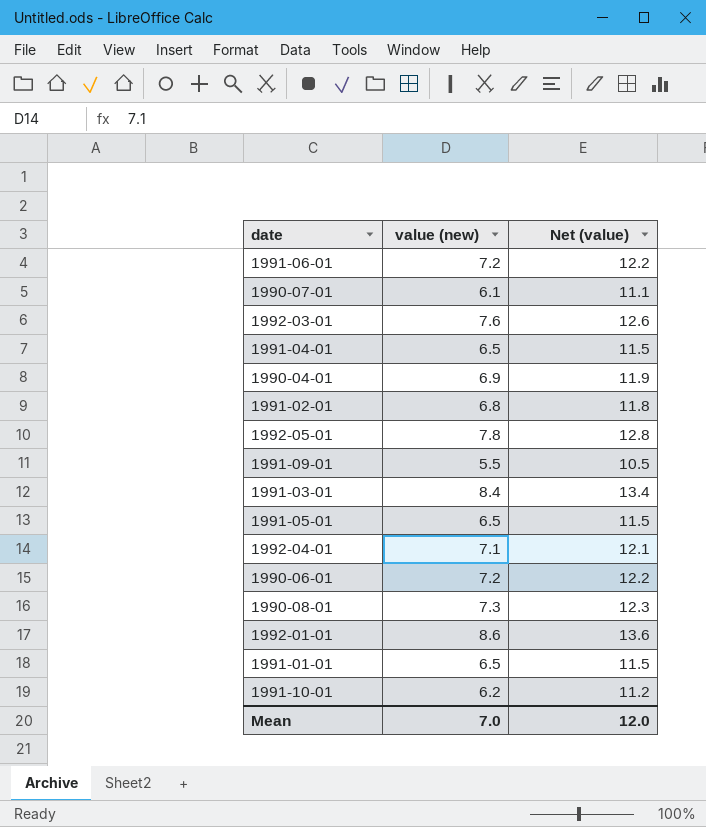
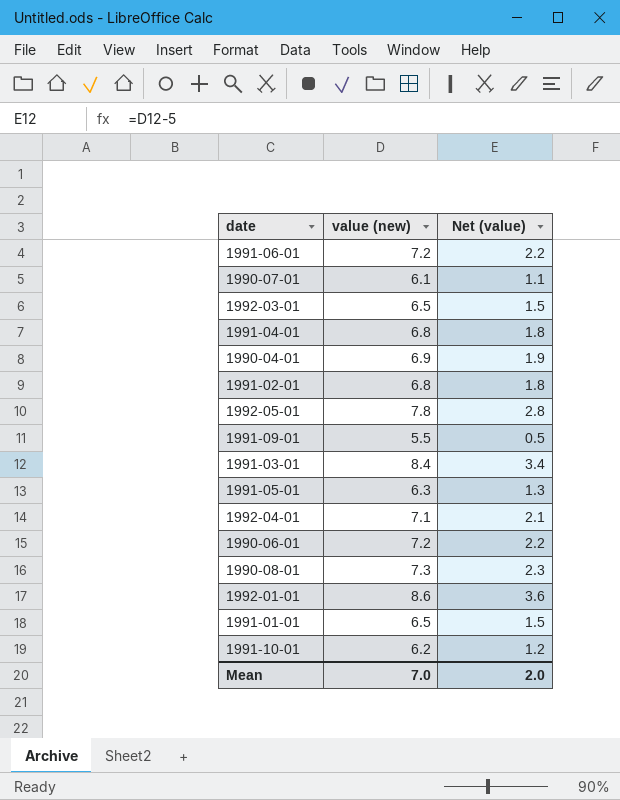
column Net (value) | formula: [value (new)] + 5 -> [value (new)] - 5
1992-03-01 | value (new): 7.6 -> 6.5
1991-04-01 | value (new): 6.5 -> 6.8
1991-05-01 | value (new): 6.5 -> 6.3
Mean | Net (value): 12.0 -> 2.0

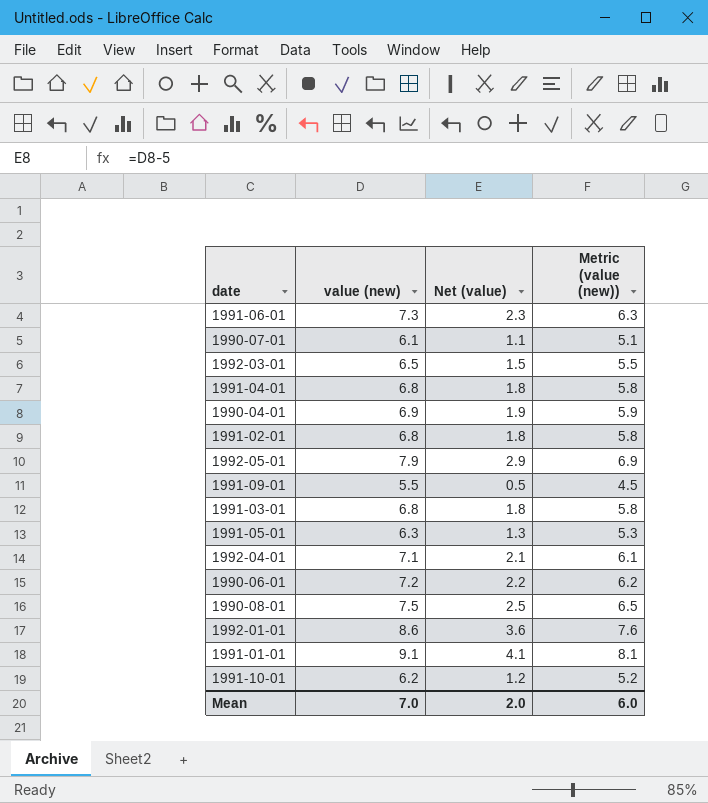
column Metric (value (new)) | formula: none -> [value (new)] - 1
1991-06-01 | value (new): 7.2 -> 7.3
1991-06-01 | Net (value): 2.2 -> 2.3
1992-05-01 | value (new): 7.8 -> 7.9
1992-05-01 | Net (value): 2.8 -> 2.9
1991-03-01 | value (new): 8.4 -> 6.8
1991-03-01 | Net (value): 3.4 -> 1.8
1990-08-01 | value (new): 7.3 -> 7.5
1990-08-01 | Net (value): 2.3 -> 2.5
1991-01-01 | value (new): 6.5 -> 9.1
1991-01-01 | Net (value): 1.5 -> 4.1

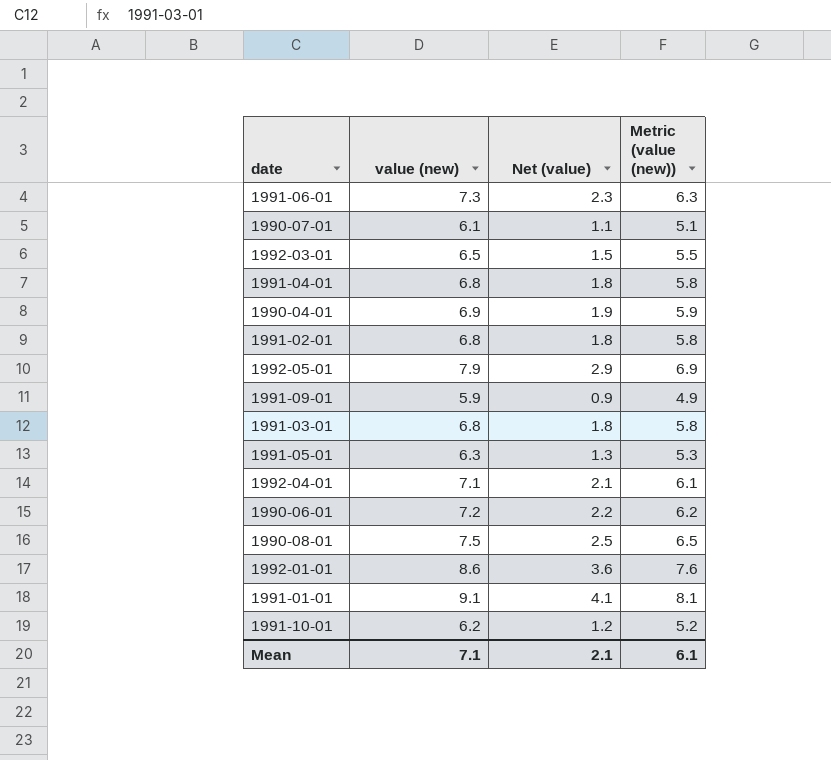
1991-09-01 | value (new): 5.5 -> 5.9
1991-09-01 | Net (value): 0.5 -> 0.9
1991-09-01 | Metric (value (new)): 4.5 -> 4.9
Mean | value (new): 7.0 -> 7.1
Mean | Net (value): 2.0 -> 2.1
Mean | Metric (value (new)): 6.0 -> 6.1

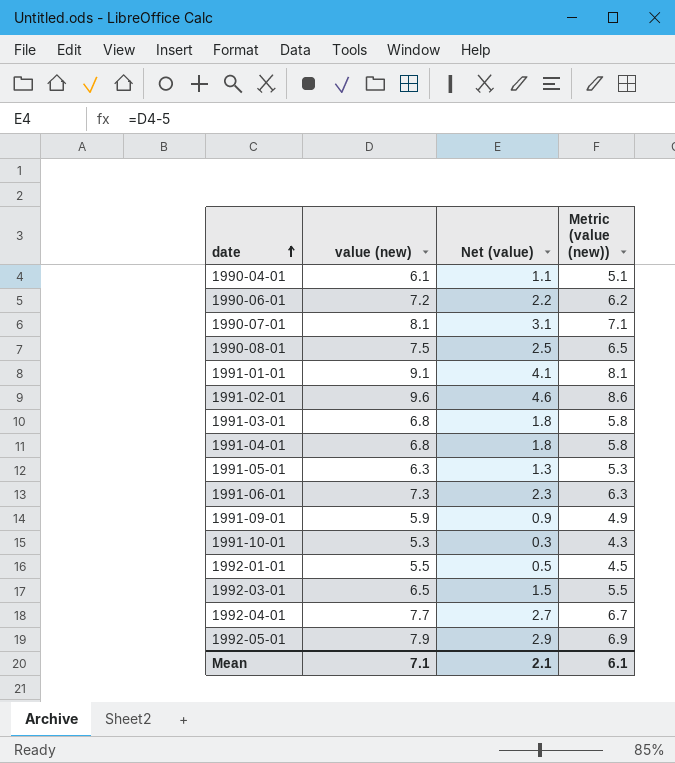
row order: none -> date ascending
1990-04-01 | value (new): 6.9 -> 6.1
1990-04-01 | Net (value): 1.9 -> 1.1
1990-04-01 | Metric (value (new)): 5.9 -> 5.1
1990-07-01 | value (new): 6.1 -> 8.1
1990-07-01 | Net (value): 1.1 -> 3.1
1990-07-01 | Metric (value (new)): 5.1 -> 7.1
1991-02-01 | value (new): 6.8 -> 9.6
1991-02-01 | Net (value): 1.8 -> 4.6
1991-02-01 | Metric (value (new)): 5.8 -> 8.6
1991-10-01 | value (new): 6.2 -> 5.3
1991-10-01 | Net (value): 1.2 -> 0.3
1991-10-01 | Metric (value (new)): 5.2 -> 4.3
1992-01-01 | value (new): 8.6 -> 5.5
1992-01-01 | Net (value): 3.6 -> 0.5
1992-01-01 | Metric (value (new)): 7.6 -> 4.5
1992-04-01 | value (new): 7.1 -> 7.7
1992-04-01 | Net (value): 2.1 -> 2.7
1992-04-01 | Metric (value (new)): 6.1 -> 6.7

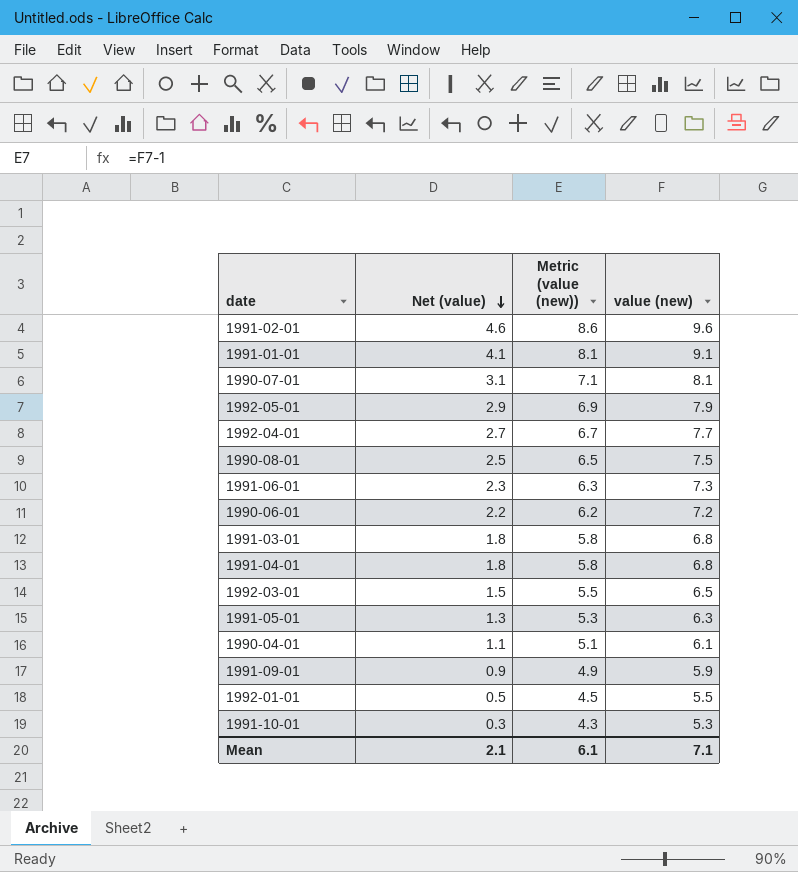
row order: date ascending -> Net (value) descending
column value (new) | position: 2 -> 4

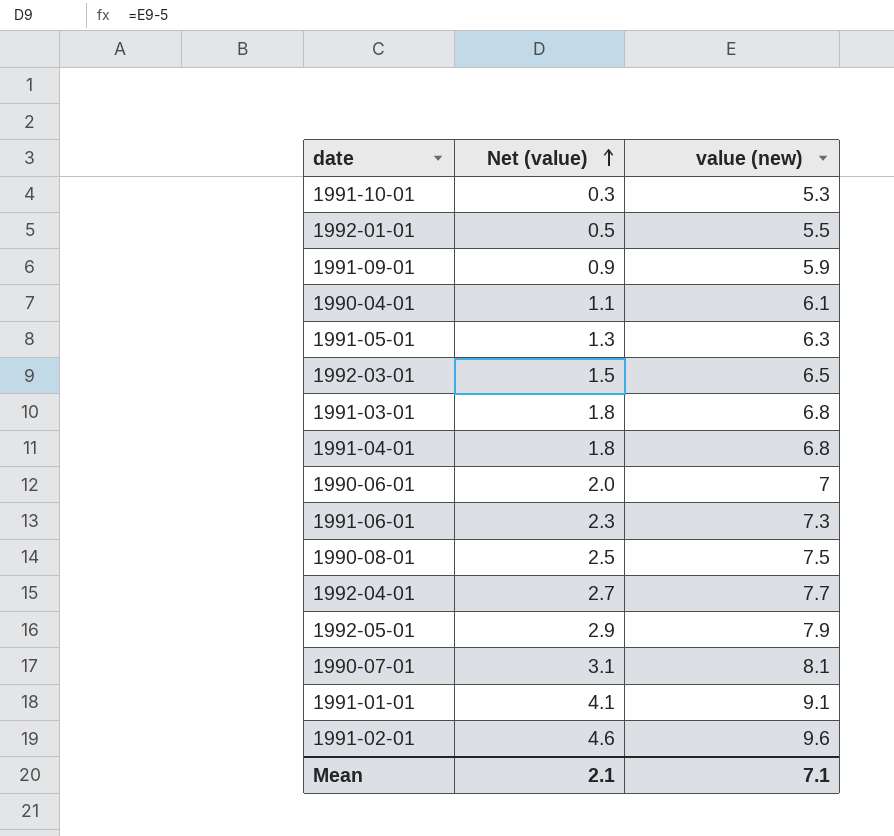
row order: Net (value) descending -> Net (value) ascending
column Metric (value (new)) | formula: [value (new)] - 1 -> none
1990-06-01 | Net (value): 2.2 -> 2.0
1990-06-01 | value (new): 7.2 -> 7

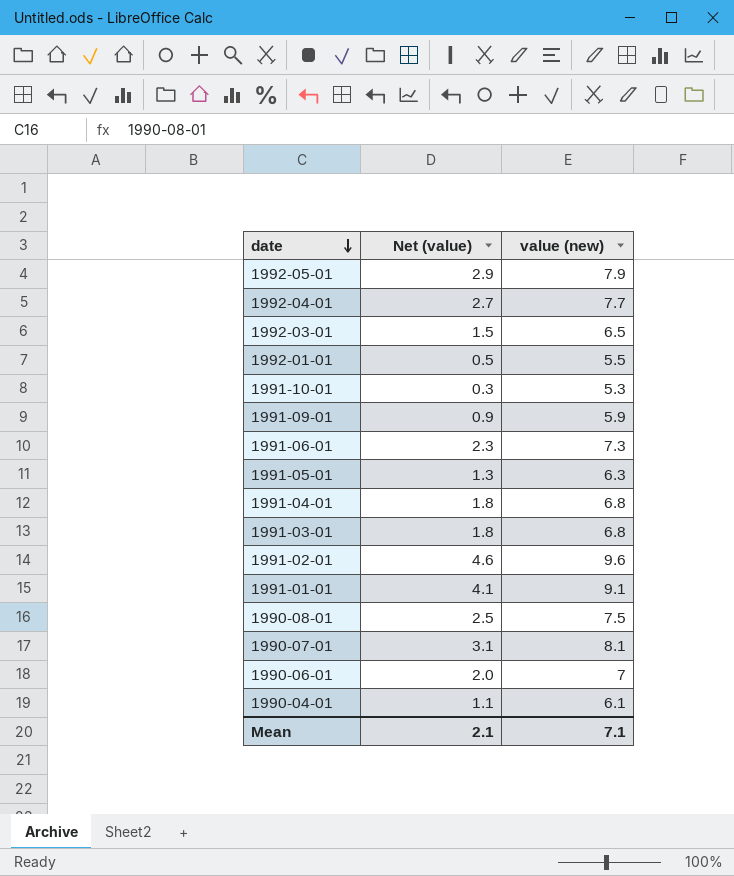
row order: Net (value) ascending -> date descending

